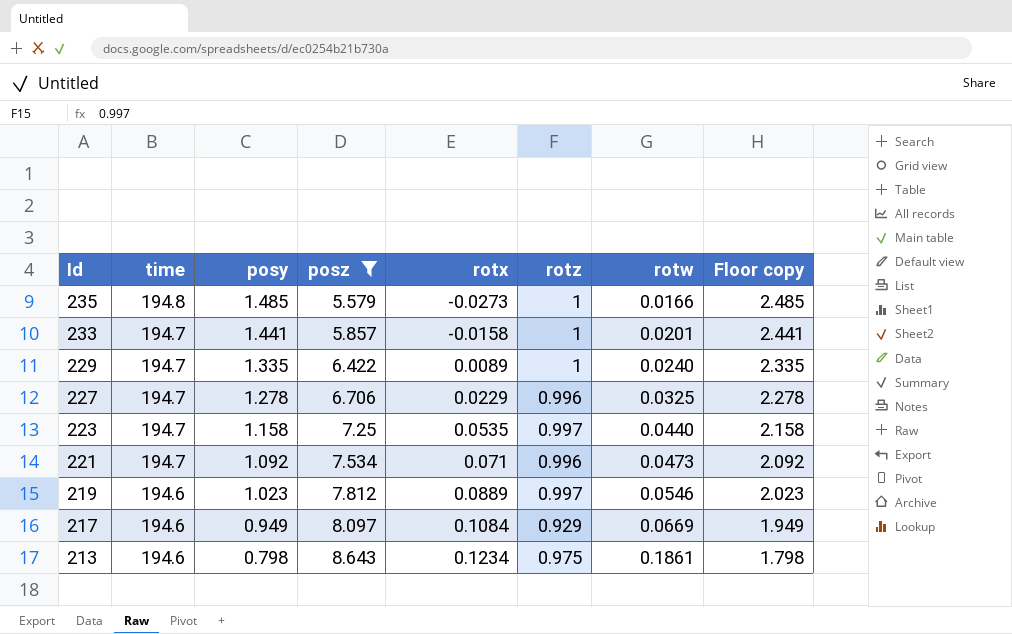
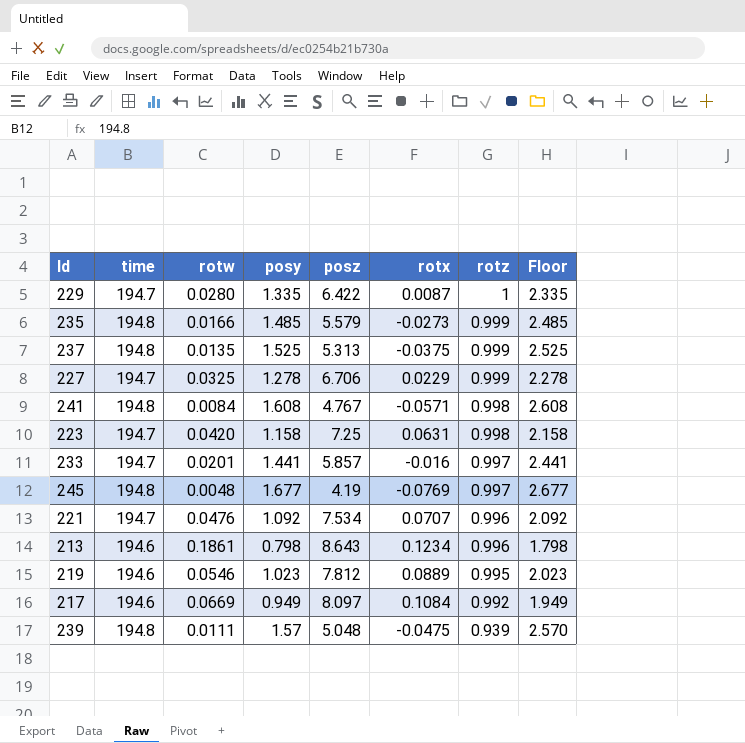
filter: posz >= 5.579 -> none
row order: Id descending -> rotz descending
column rotw | position: 7 -> 3
column name: Floor copy -> Floor
229 | rotw: 0.0240 -> 0.0280
229 | rotx: 0.0089 -> 0.0087
235 | rotz: 1 -> 0.999
227 | rotz: 0.996 -> 0.999
223 | rotw: 0.0440 -> 0.0420
223 | rotx: 0.0535 -> 0.0631
223 | rotz: 0.997 -> 0.998
233 | rotx: -0.0158 -> -0.016
233 | rotz: 1 -> 0.997
221 | rotw: 0.0473 -> 0.0476
221 | rotx: 0.071 -> 0.0707
213 | rotz: 0.975 -> 0.996
219 | rotz: 0.997 -> 0.995
217 | rotz: 0.929 -> 0.992

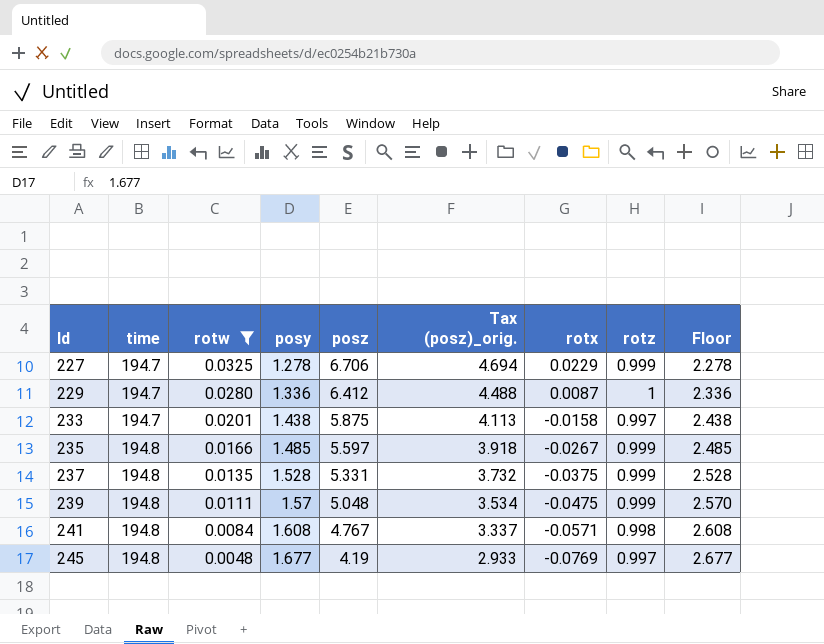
filter: none -> rotw <= 0.0325
row order: rotz descending -> Id ascending
column Tax (posz)_orig. | formula: none -> [posz] * 0.7
229 | posy: 1.335 -> 1.336
229 | posz: 6.422 -> 6.412
229 | Floor: 2.335 -> 2.336
233 | posy: 1.441 -> 1.438
233 | posz: 5.857 -> 5.875
233 | rotx: -0.016 -> -0.0158
233 | Floor: 2.441 -> 2.438
235 | posz: 5.579 -> 5.597
235 | rotx: -0.0273 -> -0.0267
237 | posy: 1.525 -> 1.528
237 | posz: 5.313 -> 5.331
237 | Floor: 2.525 -> 2.528
239 | rotz: 0.939 -> 0.999

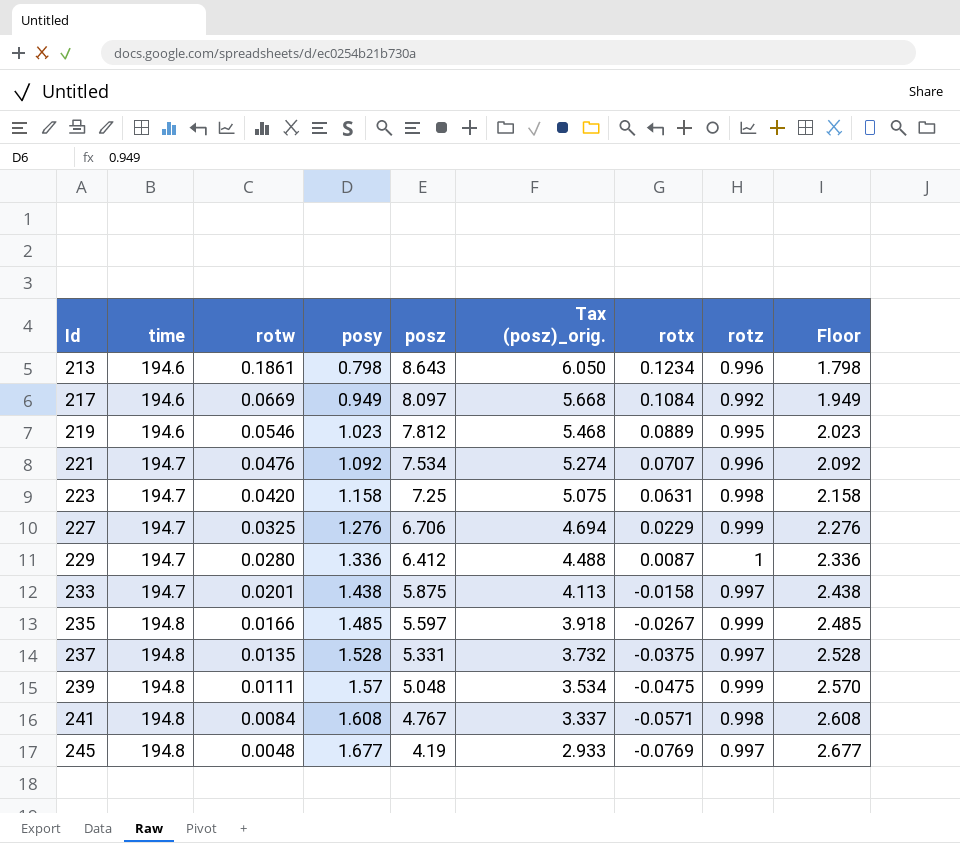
filter: rotw <= 0.0325 -> none
227 | posy: 1.278 -> 1.276
227 | Floor: 2.278 -> 2.276
237 | rotz: 0.999 -> 0.997

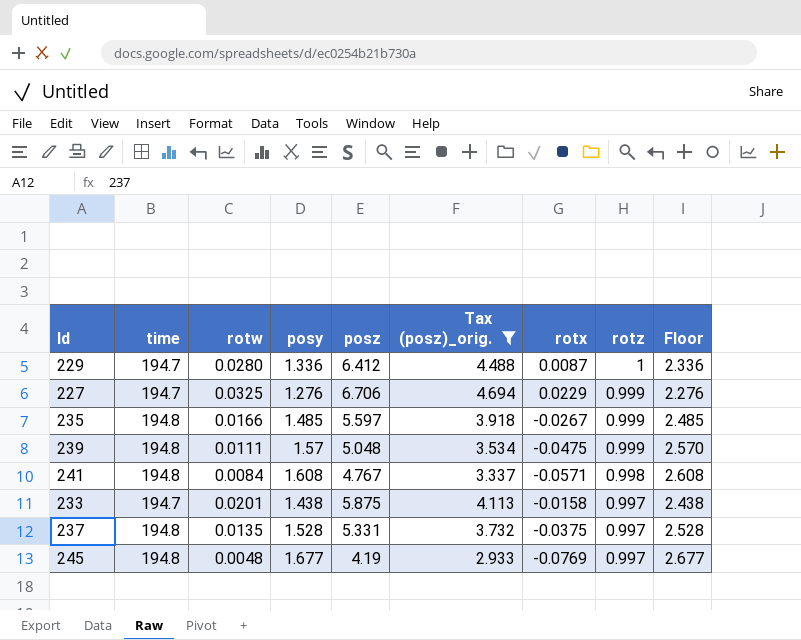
filter: none -> Tax (posz)_orig. <= 4.694
row order: Id ascending -> rotz descending

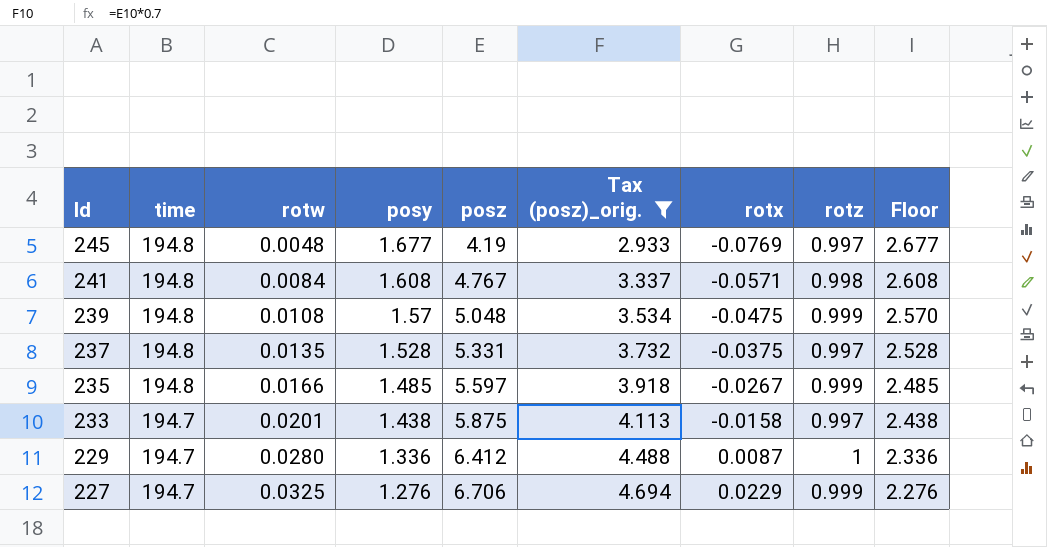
row order: rotz descending -> Id descending
239 | rotw: 0.0111 -> 0.0108

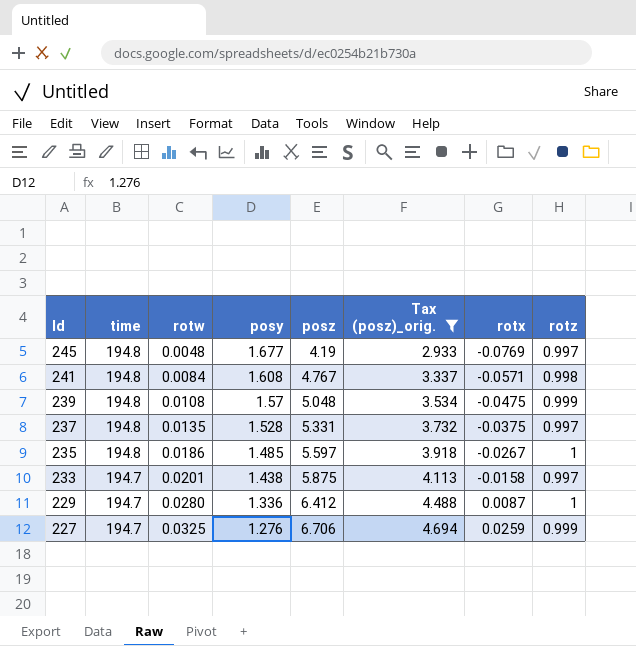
column Floor | formula: [posy] + 1 -> none
235 | rotw: 0.0166 -> 0.0186
235 | rotz: 0.999 -> 1
227 | rotx: 0.0229 -> 0.0259

